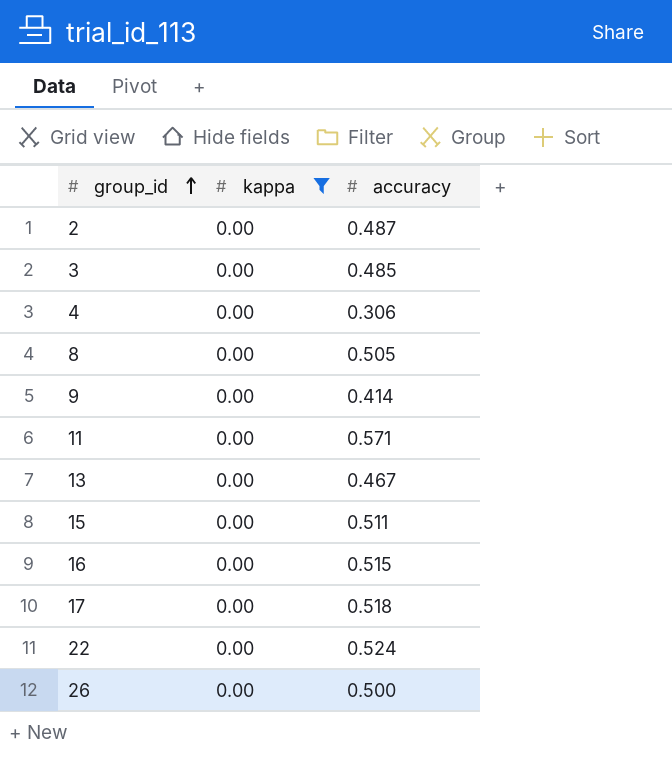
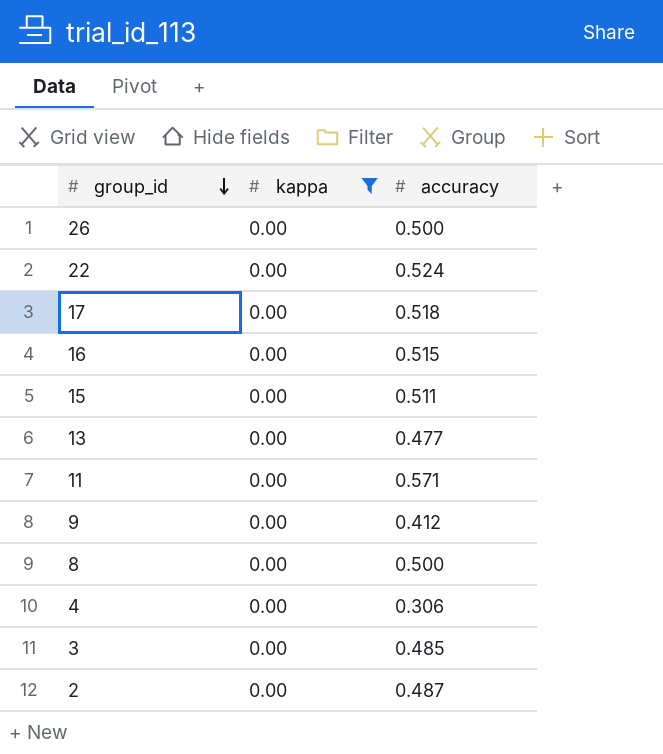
row order: group_id ascending -> group_id descending
13 | accuracy: 0.467 -> 0.477
9 | accuracy: 0.414 -> 0.412
8 | accuracy: 0.505 -> 0.500

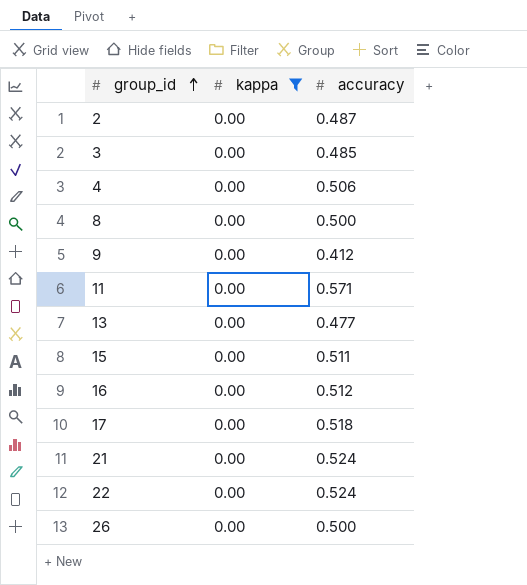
row order: group_id descending -> group_id ascending
4 | accuracy: 0.306 -> 0.506
16 | accuracy: 0.515 -> 0.512
row 21: none -> 0.00 | 0.524

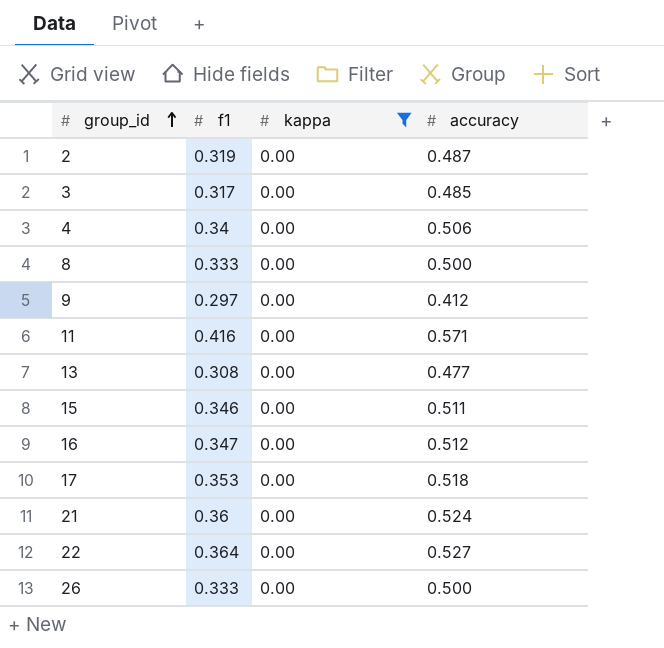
column f1 | position: none -> 2
22 | accuracy: 0.524 -> 0.527

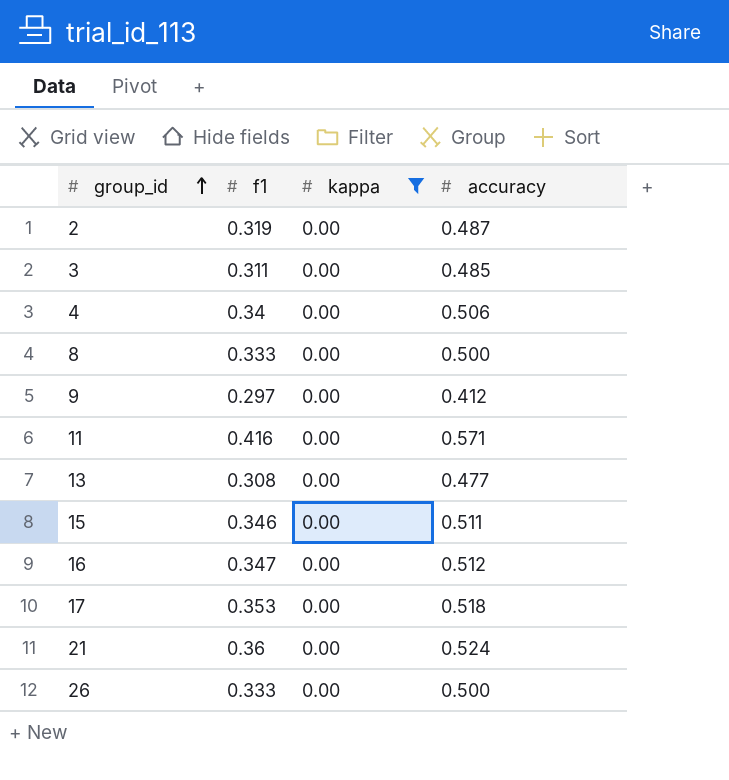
row 22: 0.364 | 0.00 | 0.527 -> none
3 | f1: 0.317 -> 0.311

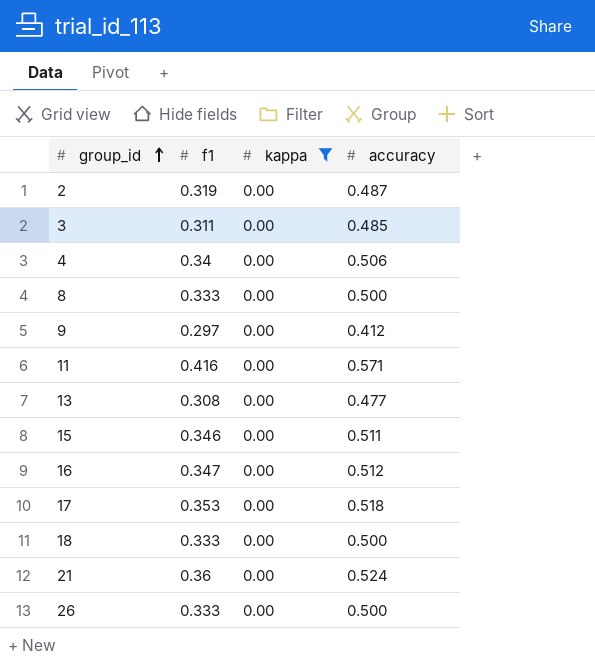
row 18: none -> 0.333 | 0.00 | 0.500

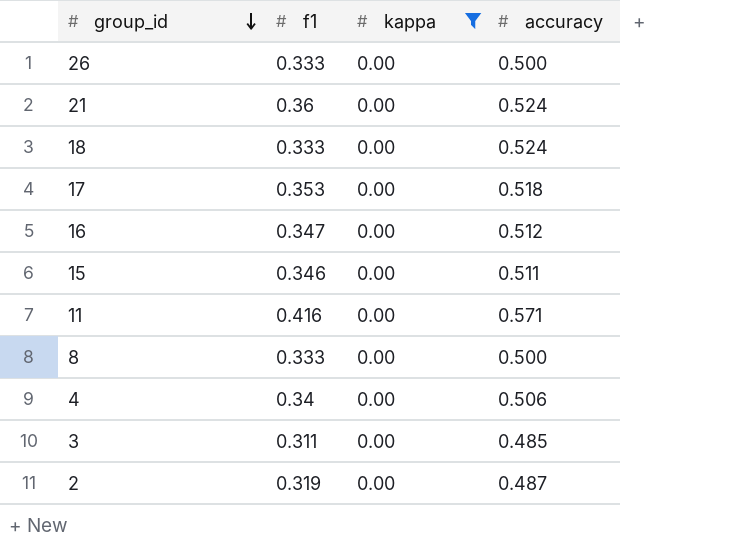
row order: group_id ascending -> group_id descending
row 9: 0.297 | 0.00 | 0.412 -> none
row 13: 0.308 | 0.00 | 0.477 -> none
18 | accuracy: 0.500 -> 0.524

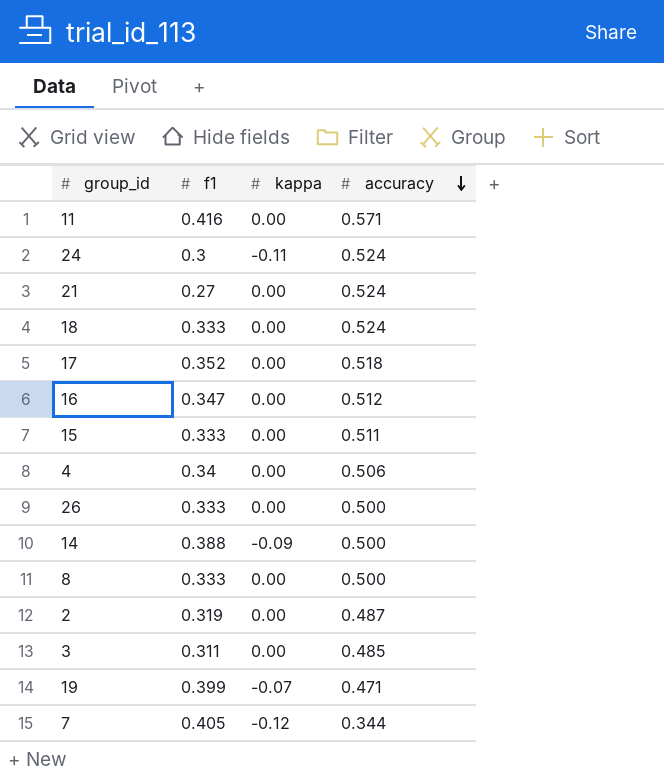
filter: kappa = 0.00 -> none
row order: group_id descending -> accuracy descending
21 | f1: 0.36 -> 0.27
17 | f1: 0.353 -> 0.352
15 | f1: 0.346 -> 0.333

